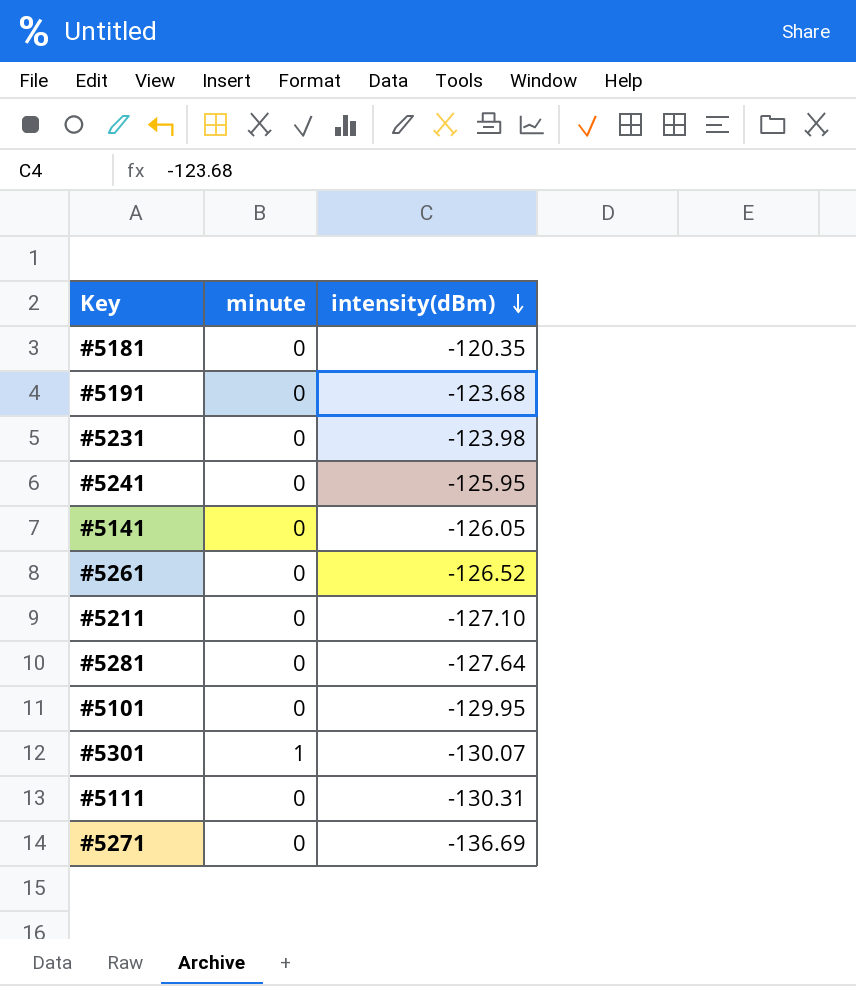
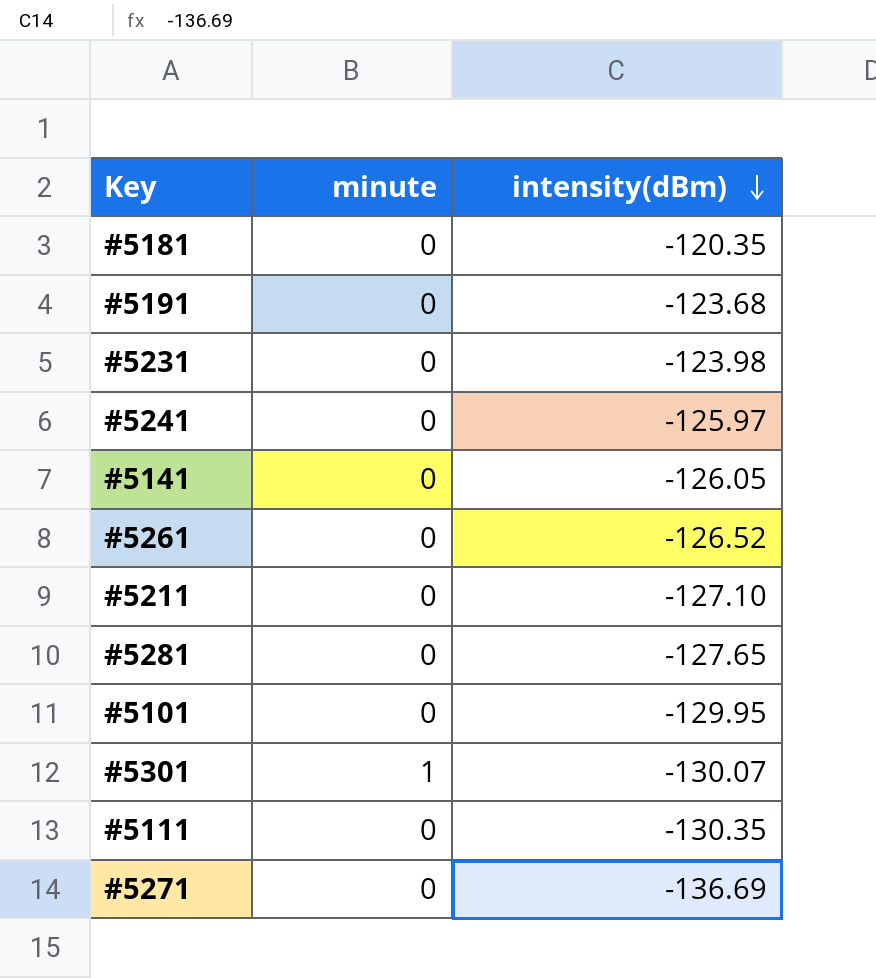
#5241 | intensity(dBm): -125.95 -> -125.97
#5281 | intensity(dBm): -127.64 -> -127.65
#5111 | intensity(dBm): -130.31 -> -130.35

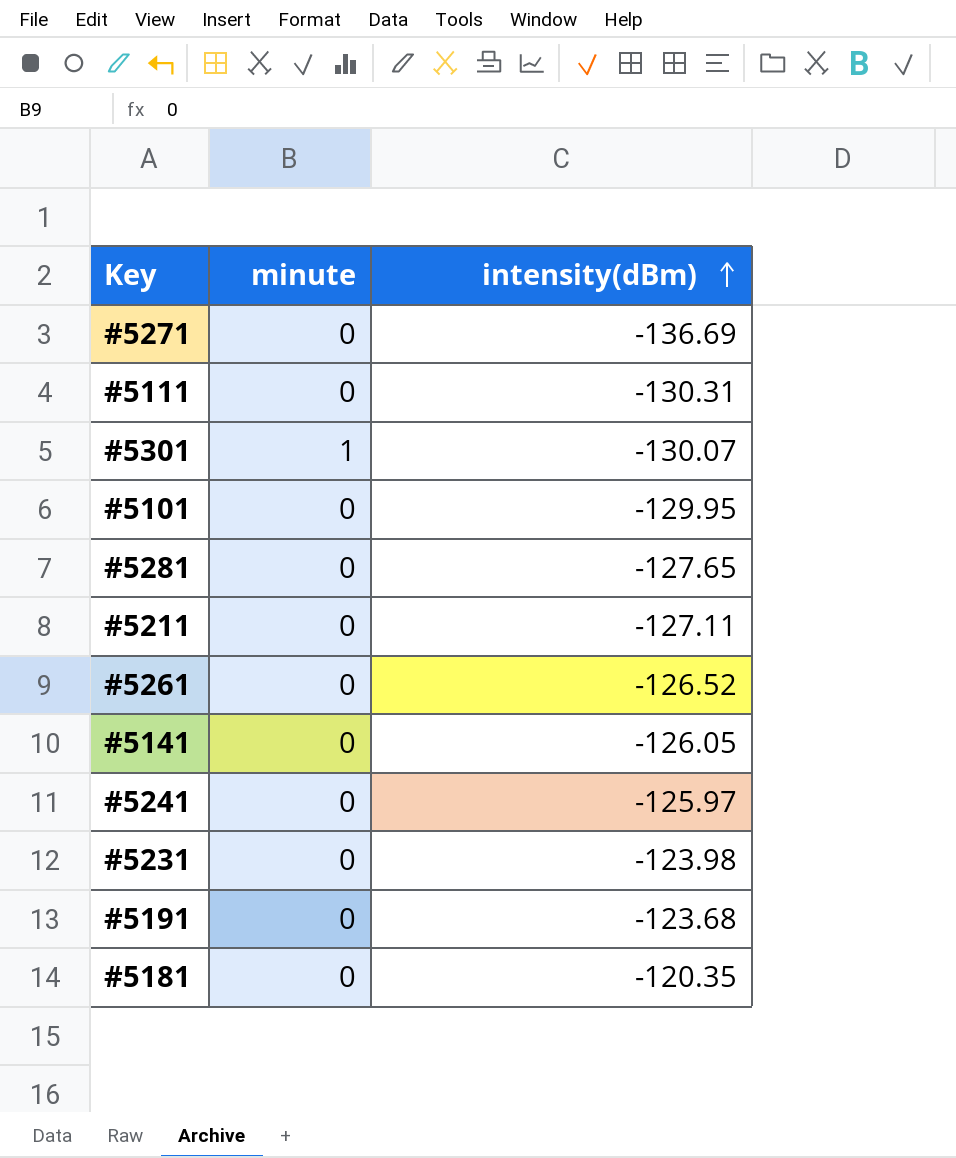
row order: intensity(dBm) descending -> intensity(dBm) ascending
#5111 | intensity(dBm): -130.35 -> -130.31
#5211 | intensity(dBm): -127.10 -> -127.11

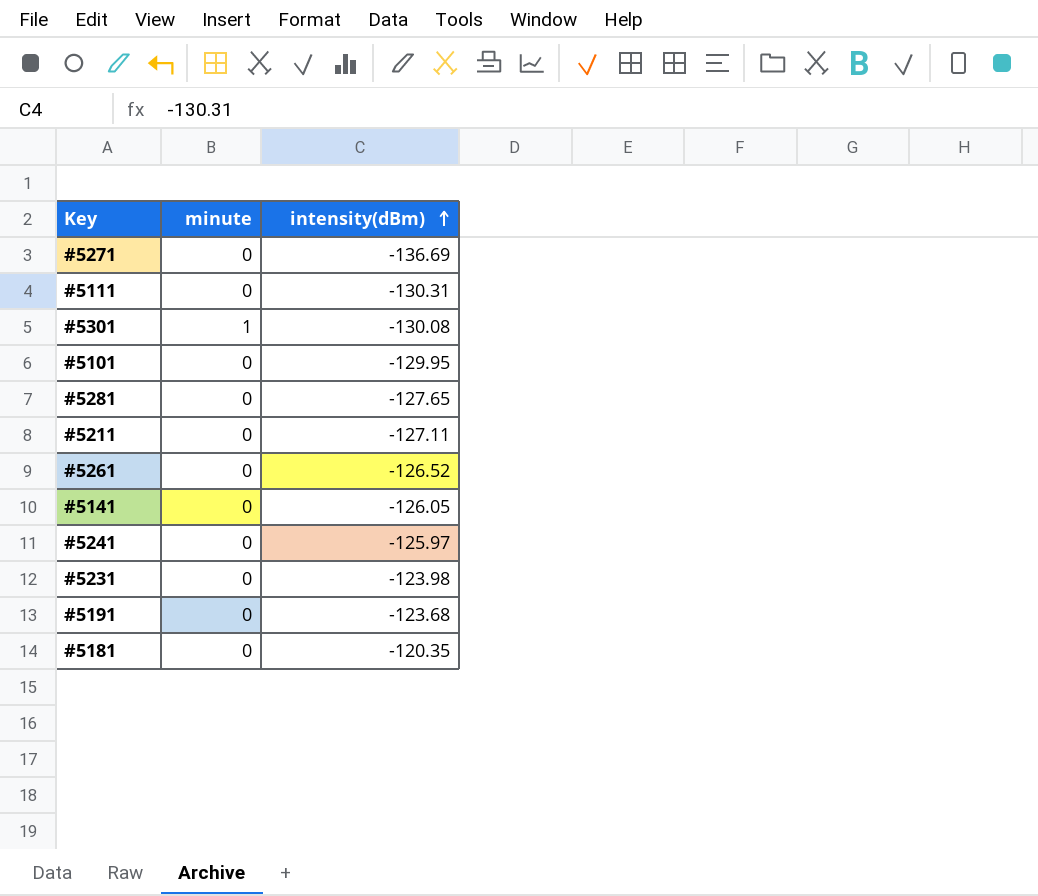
#5301 | intensity(dBm): -130.07 -> -130.08

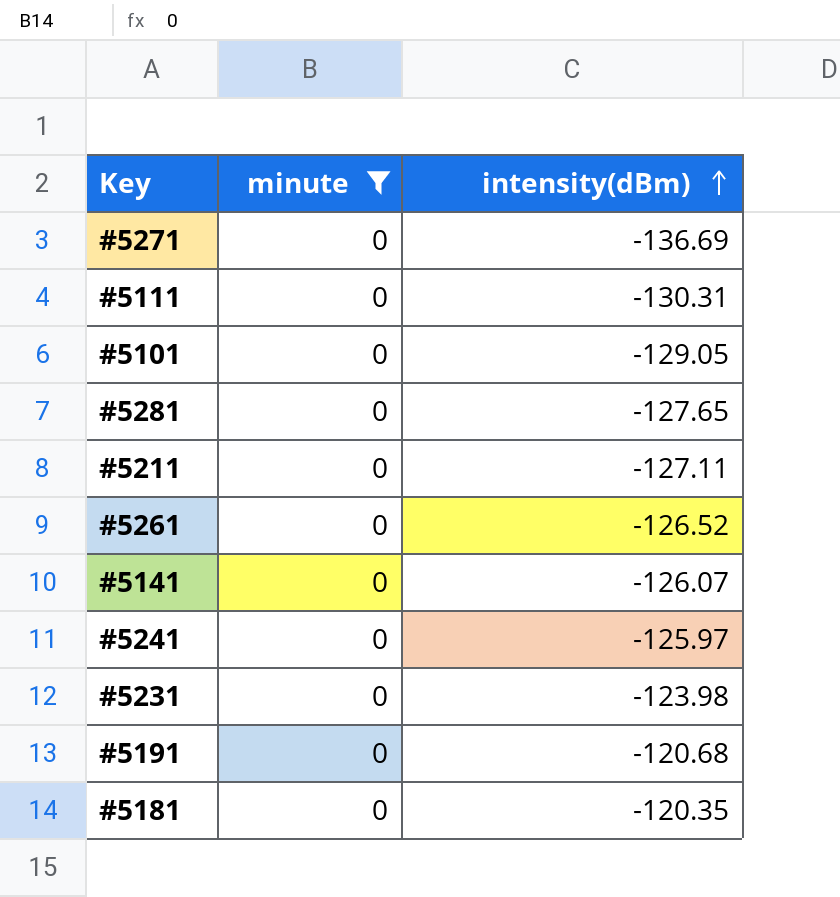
filter: none -> minute = 0
#5101 | intensity(dBm): -129.95 -> -129.05
#5141 | intensity(dBm): -126.05 -> -126.07
#5191 | intensity(dBm): -123.68 -> -120.68

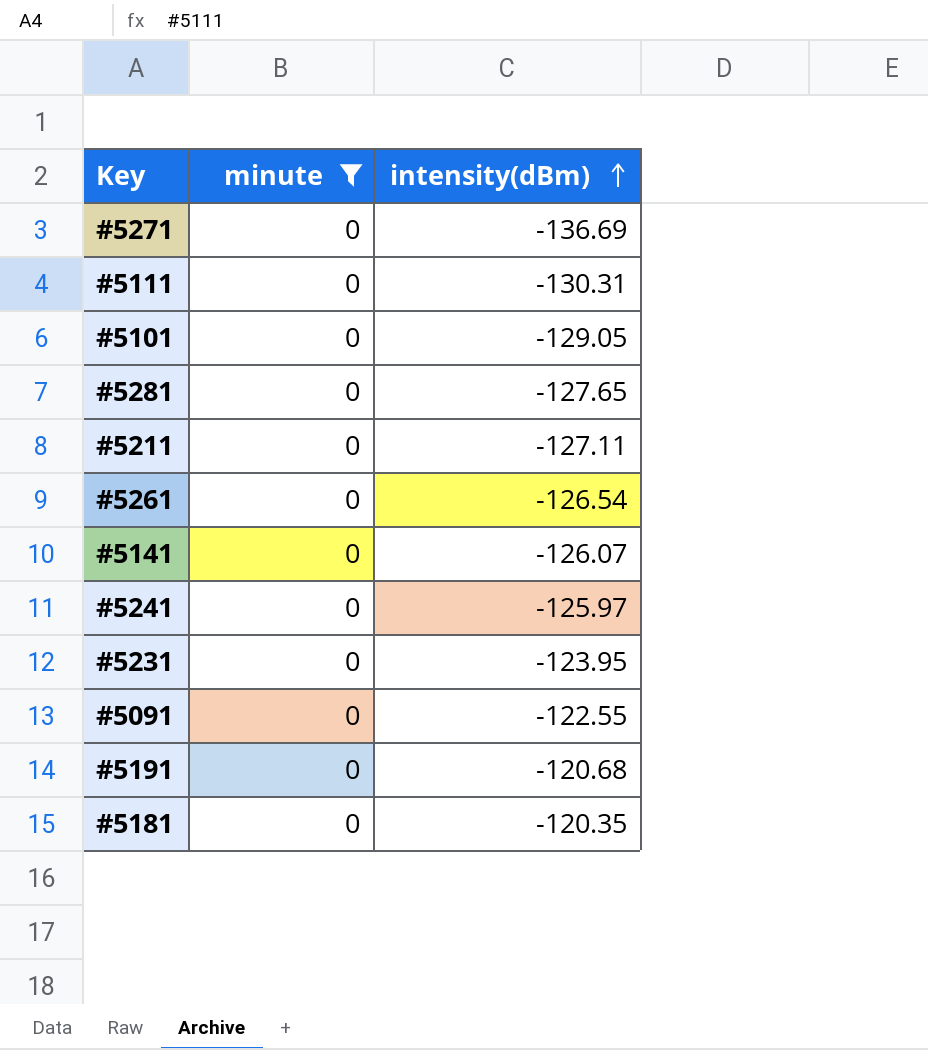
#5261 | intensity(dBm): -126.52 -> -126.54
#5231 | intensity(dBm): -123.98 -> -123.95
row #5091: none -> 0 | -122.55

